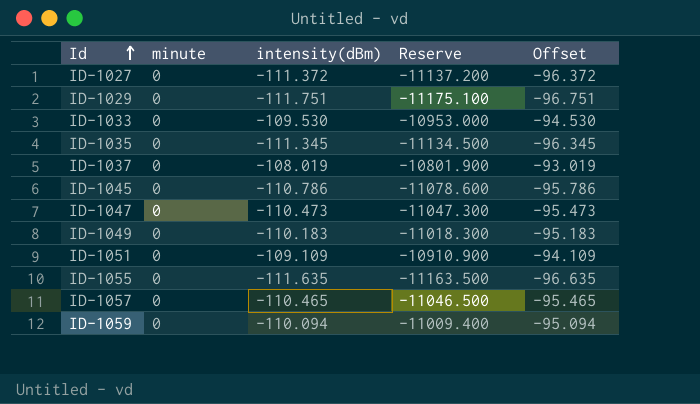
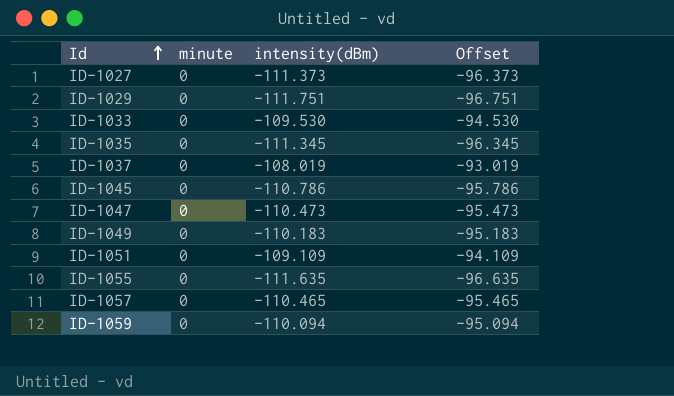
column Reserve | formula: [intensity(dBm)] * 100 -> none
ID-1027 | intensity(dBm): -111.372 -> -111.373
ID-1027 | Offset: -96.372 -> -96.373

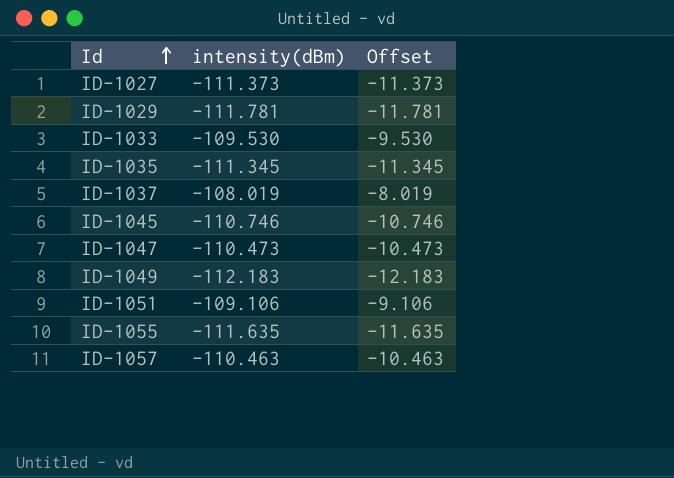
column minute | position: 2 -> none
column Offset | formula: [intensity(dBm)] + 15 -> [intensity(dBm)] + 100
row ID-1059: 0 | -110.094 | -95.094 -> none
ID-1029 | intensity(dBm): -111.751 -> -111.781
ID-1045 | intensity(dBm): -110.786 -> -110.746
ID-1049 | intensity(dBm): -110.183 -> -112.183
ID-1051 | intensity(dBm): -109.109 -> -109.106
ID-1057 | intensity(dBm): -110.465 -> -110.463

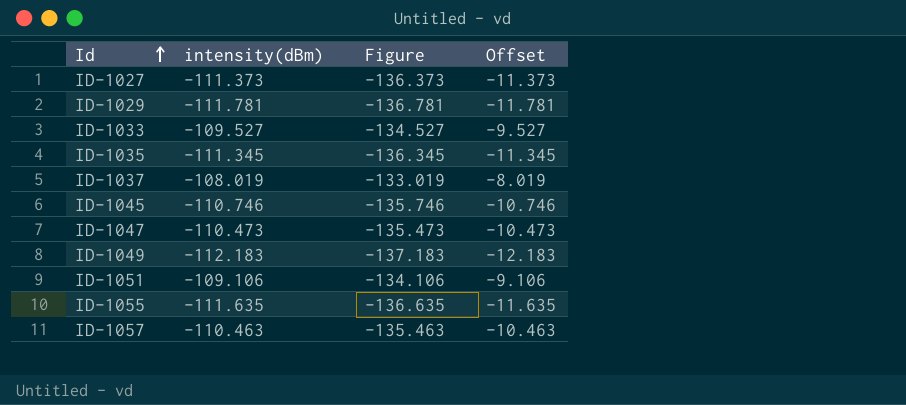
column Figure | formula: none -> [intensity(dBm)] - 25
ID-1033 | intensity(dBm): -109.530 -> -109.527
ID-1033 | Offset: -9.530 -> -9.527

